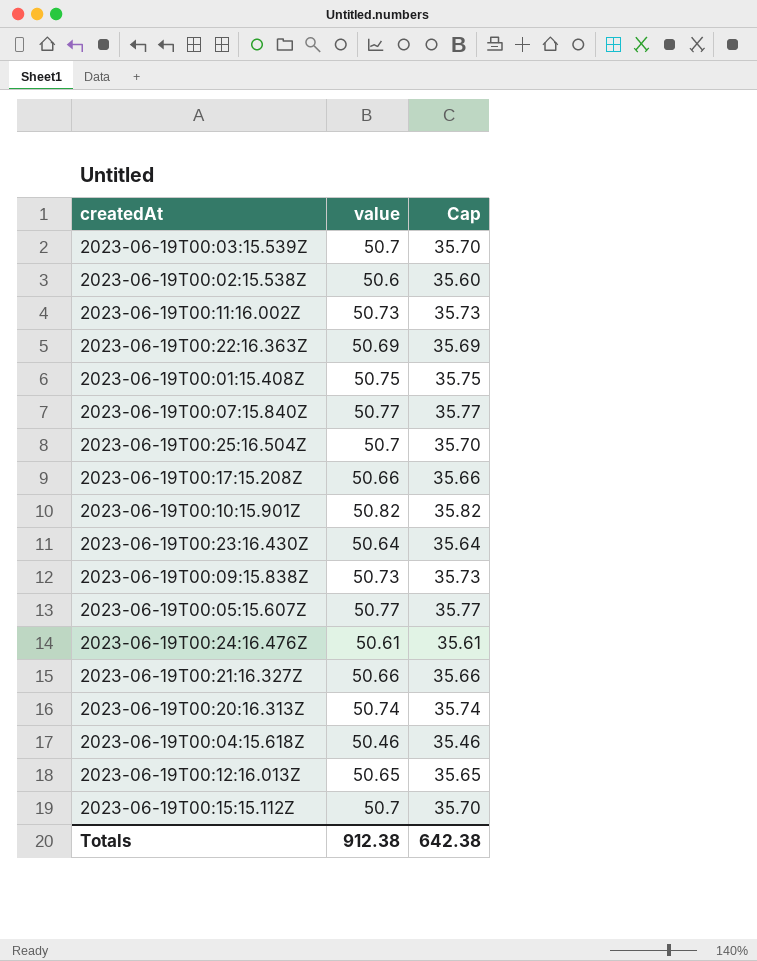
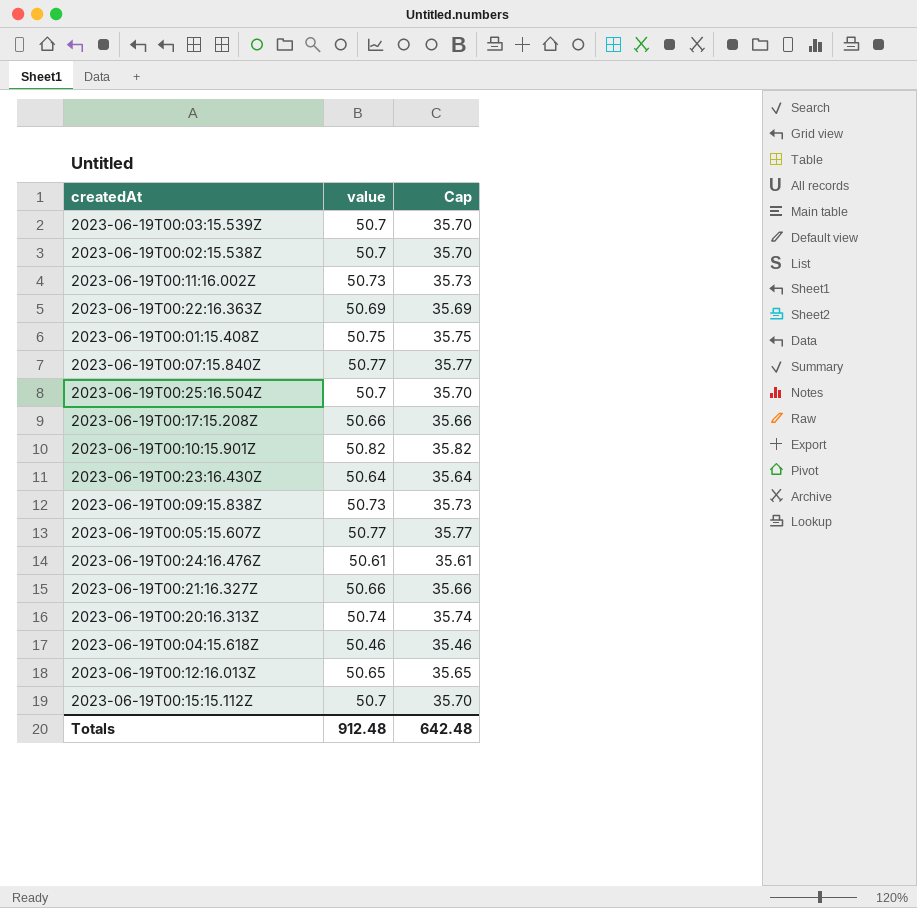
2023-06-19T00:02:15.538Z | value: 50.6 -> 50.7
2023-06-19T00:02:15.538Z | Cap: 35.60 -> 35.70
Totals | value: 912.38 -> 912.48
Totals | Cap: 642.38 -> 642.48

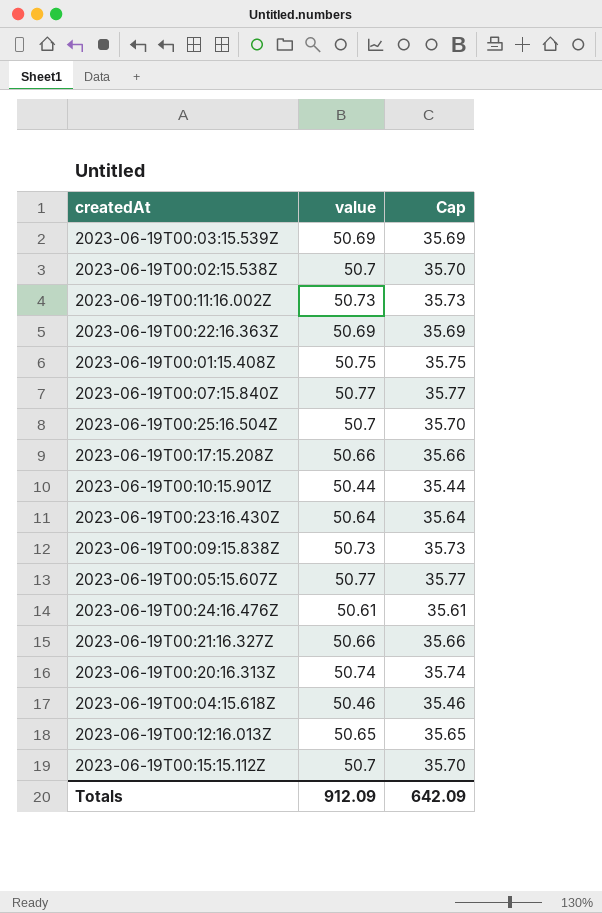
2023-06-19T00:03:15.539Z | value: 50.7 -> 50.69
2023-06-19T00:03:15.539Z | Cap: 35.70 -> 35.69
2023-06-19T00:10:15.901Z | value: 50.82 -> 50.44
2023-06-19T00:10:15.901Z | Cap: 35.82 -> 35.44
Totals | value: 912.48 -> 912.09
Totals | Cap: 642.48 -> 642.09

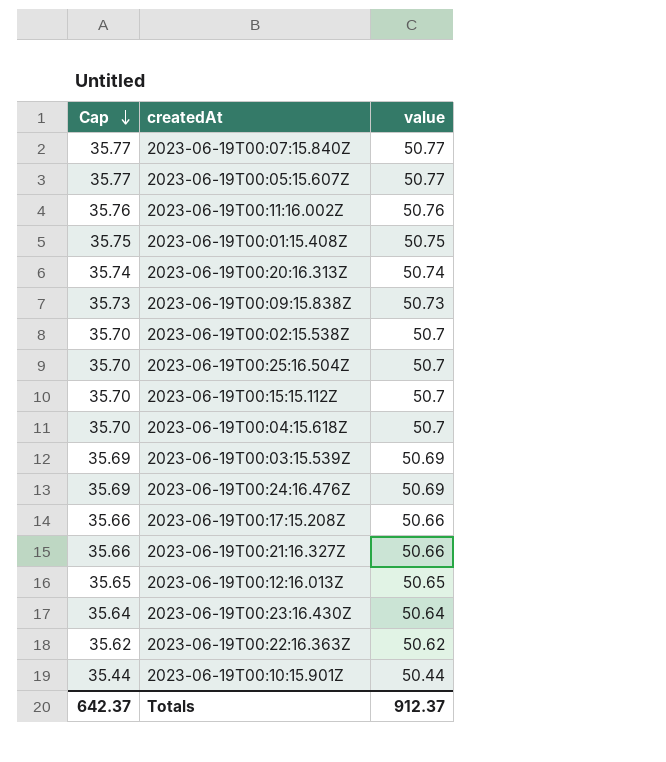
row order: none -> Cap descending
column Cap | position: 3 -> 1
2023-06-19T00:11:16.002Z | Cap: 35.73 -> 35.76
2023-06-19T00:11:16.002Z | value: 50.73 -> 50.76
2023-06-19T00:04:15.618Z | Cap: 35.46 -> 35.70
2023-06-19T00:04:15.618Z | value: 50.46 -> 50.7
2023-06-19T00:24:16.476Z | Cap: 35.61 -> 35.69
2023-06-19T00:24:16.476Z | value: 50.61 -> 50.69
2023-06-19T00:22:16.363Z | Cap: 35.69 -> 35.62
2023-06-19T00:22:16.363Z | value: 50.69 -> 50.62
Totals | Cap: 642.09 -> 642.37
Totals | value: 912.09 -> 912.37

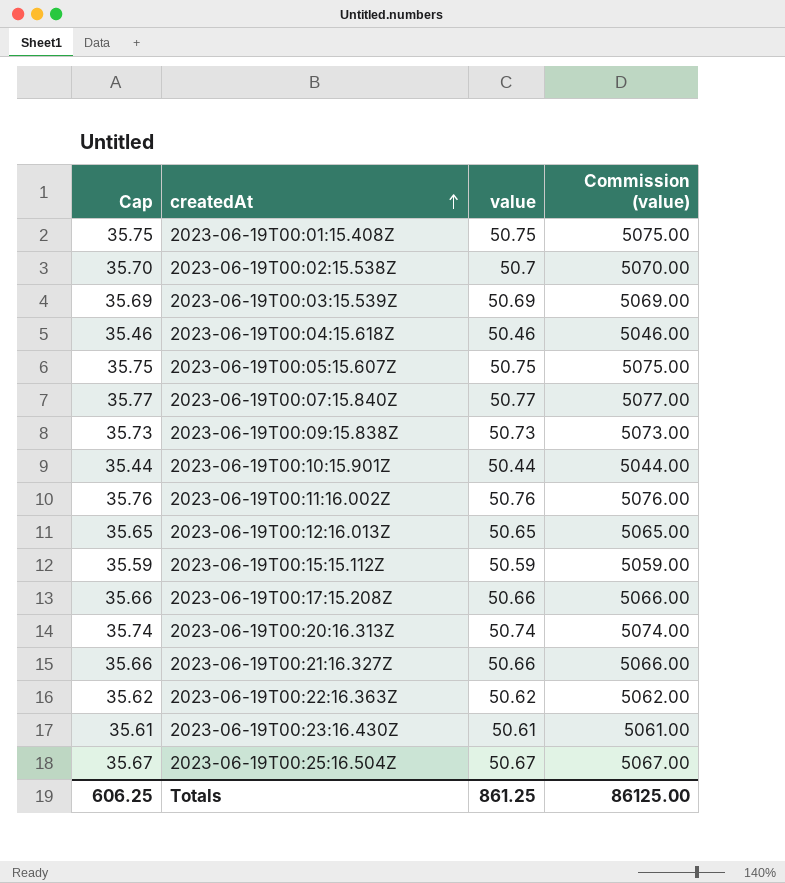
row order: Cap descending -> createdAt ascending
column Commission (value) | formula: none -> [value] * 100
row 2023-06-19T00:24:16.476Z: 35.69 | 50.69 -> none
2023-06-19T00:04:15.618Z | Cap: 35.70 -> 35.46
2023-06-19T00:04:15.618Z | value: 50.7 -> 50.46
2023-06-19T00:05:15.607Z | Cap: 35.77 -> 35.75
2023-06-19T00:05:15.607Z | value: 50.77 -> 50.75
2023-06-19T00:15:15.112Z | Cap: 35.70 -> 35.59
2023-06-19T00:15:15.112Z | value: 50.7 -> 50.59
2023-06-19T00:23:16.430Z | Cap: 35.64 -> 35.61
2023-06-19T00:23:16.430Z | value: 50.64 -> 50.61
2023-06-19T00:25:16.504Z | Cap: 35.70 -> 35.67
2023-06-19T00:25:16.504Z | value: 50.7 -> 50.67
Totals | Cap: 642.37 -> 606.25
Totals | value: 912.37 -> 861.25

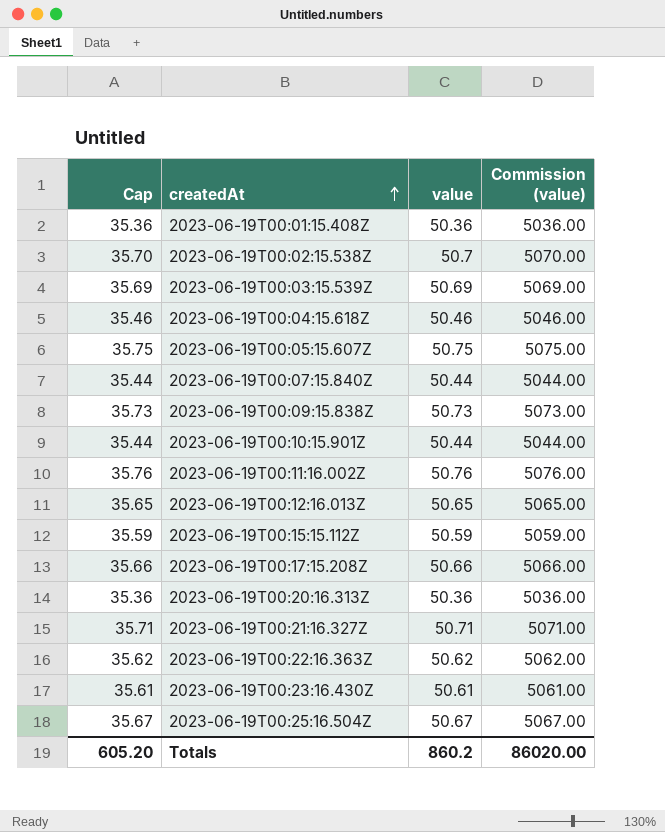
2023-06-19T00:01:15.408Z | Cap: 35.75 -> 35.36
2023-06-19T00:01:15.408Z | value: 50.75 -> 50.36
2023-06-19T00:01:15.408Z | Commission (value): 5075.00 -> 5036.00
2023-06-19T00:07:15.840Z | Cap: 35.77 -> 35.44
2023-06-19T00:07:15.840Z | value: 50.77 -> 50.44
2023-06-19T00:07:15.840Z | Commission (value): 5077.00 -> 5044.00
2023-06-19T00:20:16.313Z | Cap: 35.74 -> 35.36
2023-06-19T00:20:16.313Z | value: 50.74 -> 50.36
2023-06-19T00:20:16.313Z | Commission (value): 5074.00 -> 5036.00
2023-06-19T00:21:16.327Z | Cap: 35.66 -> 35.71
2023-06-19T00:21:16.327Z | value: 50.66 -> 50.71
2023-06-19T00:21:16.327Z | Commission (value): 5066.00 -> 5071.00
Totals | Cap: 606.25 -> 605.20
Totals | value: 861.25 -> 860.2
Totals | Commission (value): 86125.00 -> 86020.00

